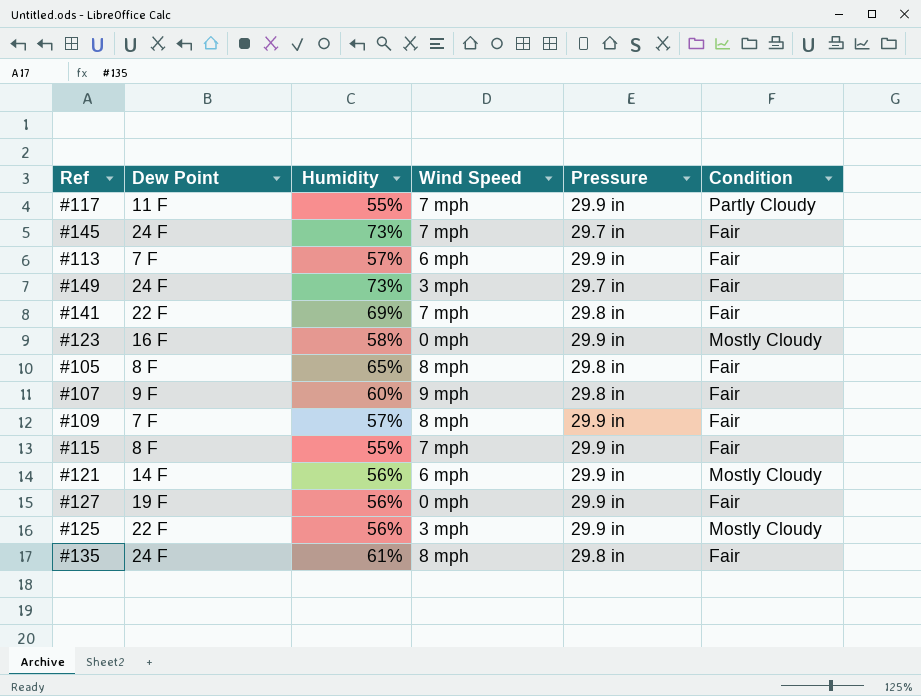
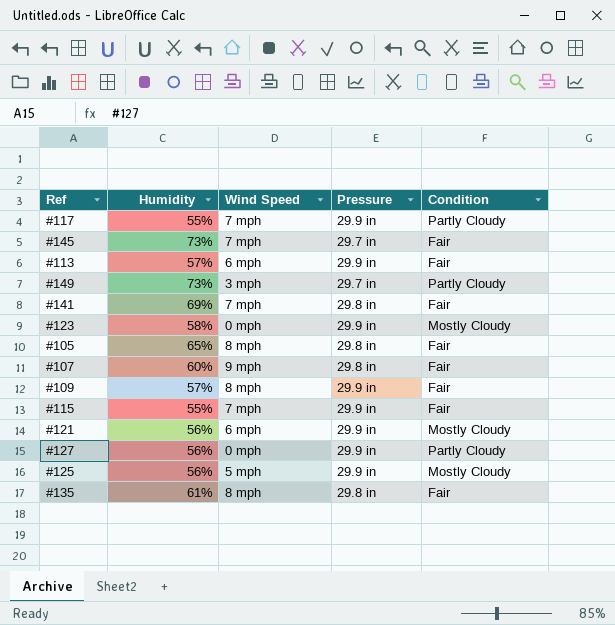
column Dew Point | position: 2 -> none
#149 | Condition: Fair -> Partly Cloudy
#127 | Condition: Fair -> Partly Cloudy
#125 | Wind Speed: 3 mph -> 5 mph

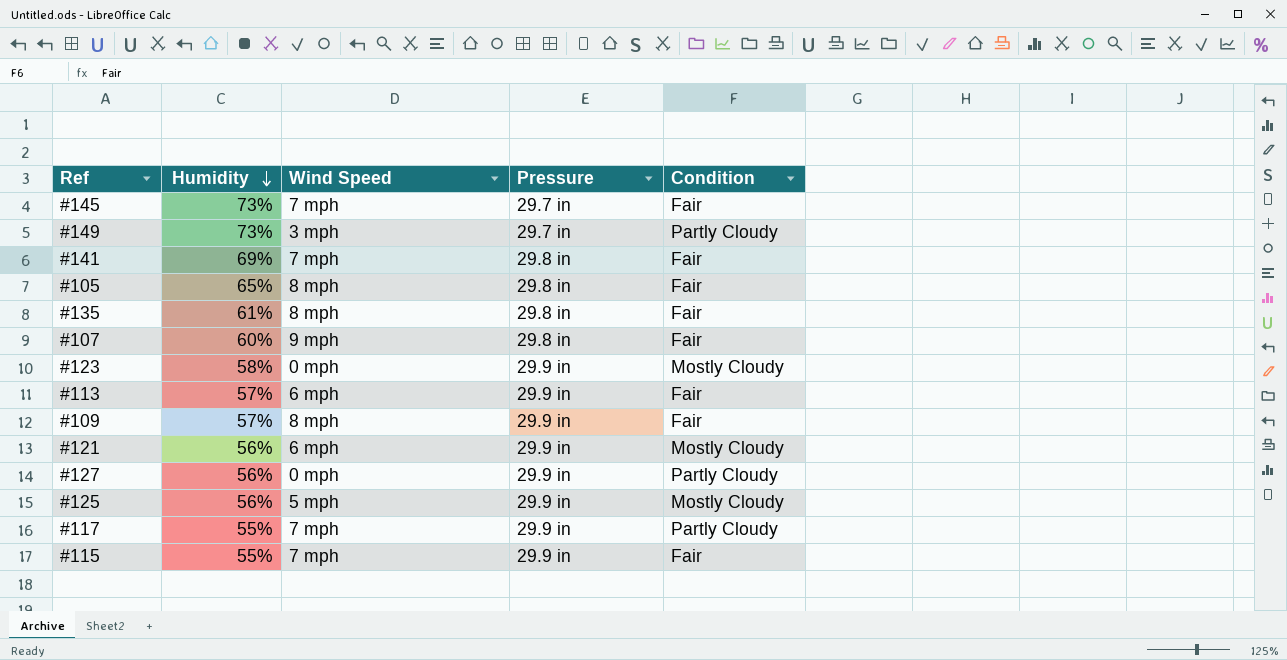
row order: none -> Humidity descending

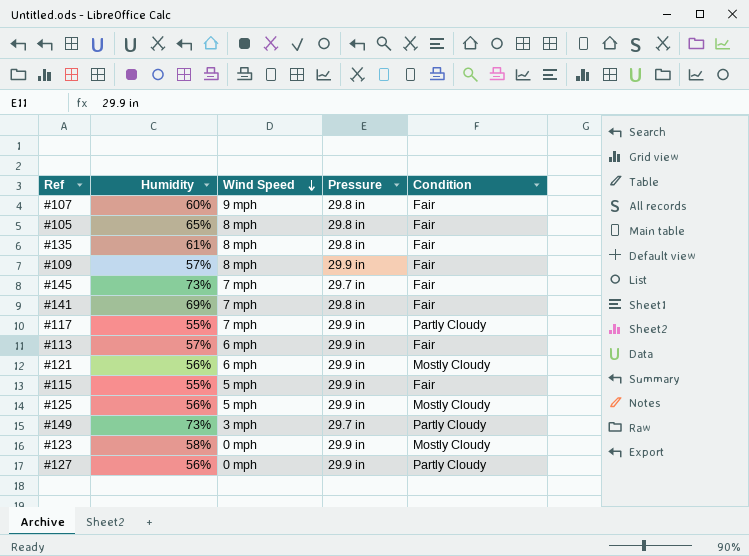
row order: Humidity descending -> Wind Speed descending
#115 | Wind Speed: 7 mph -> 5 mph

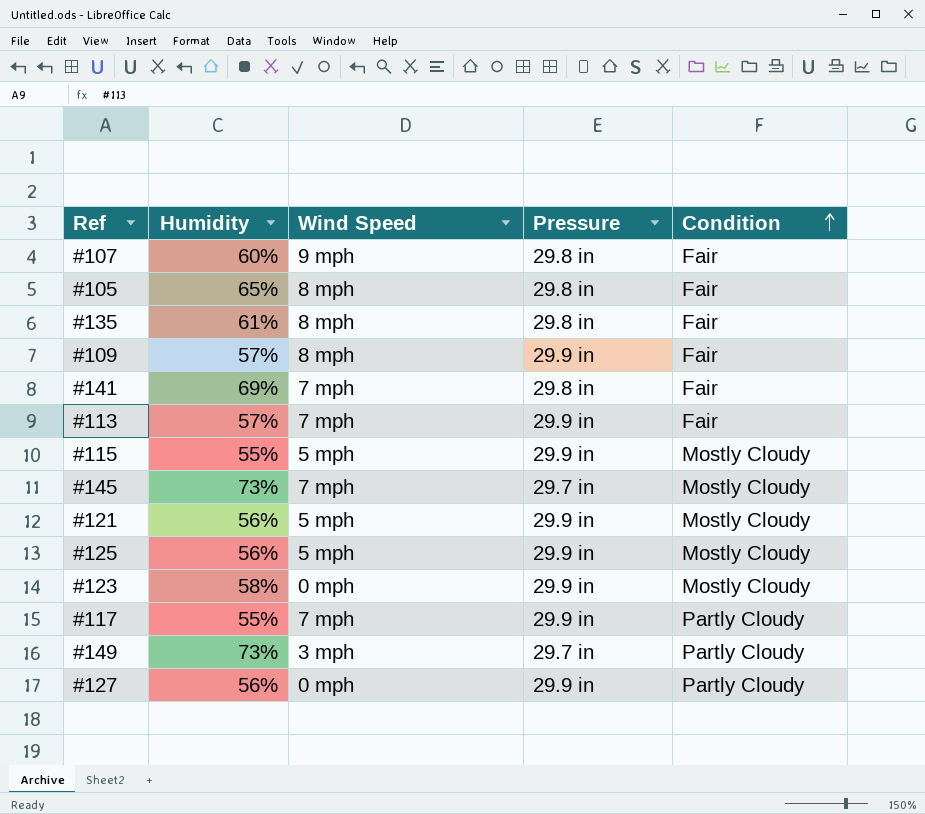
row order: Wind Speed descending -> Condition ascending
#113 | Wind Speed: 6 mph -> 7 mph
#115 | Condition: Fair -> Mostly Cloudy
#145 | Condition: Fair -> Mostly Cloudy
#121 | Wind Speed: 6 mph -> 5 mph

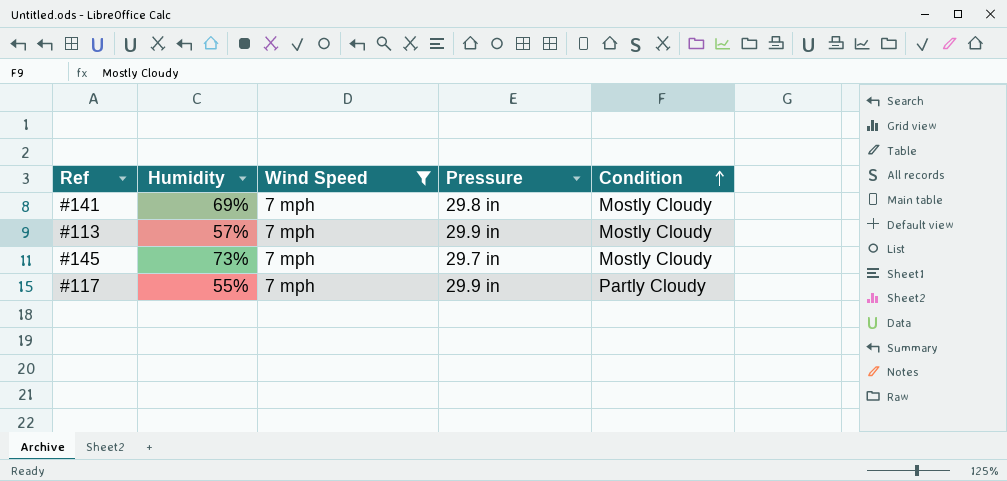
filter: none -> Wind Speed = 7 mph
#141 | Condition: Fair -> Mostly Cloudy
#113 | Condition: Fair -> Mostly Cloudy

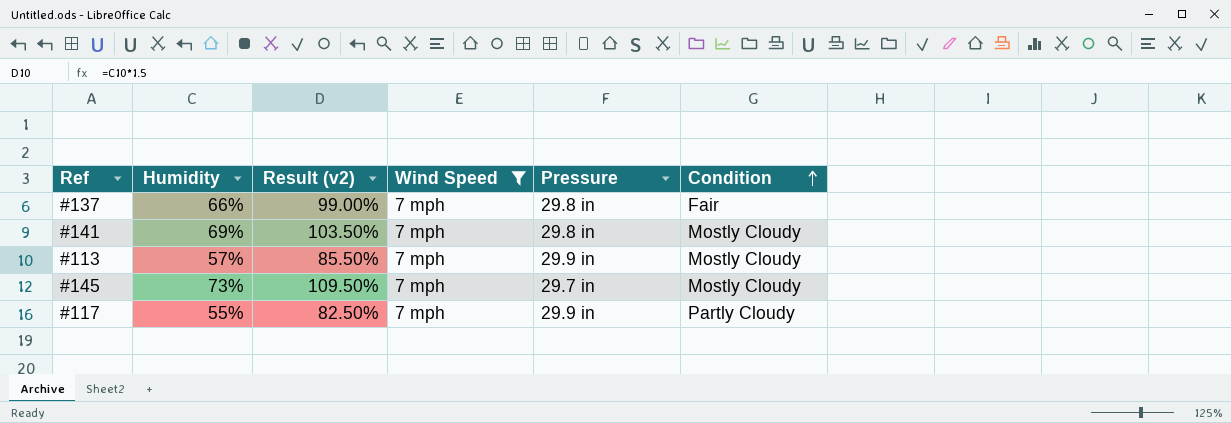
column Result (v2) | formula: none -> [Humidity] * 1.5
row #137: none -> 66% | 99.00% | 7 mph | 29.8 in | Fair

